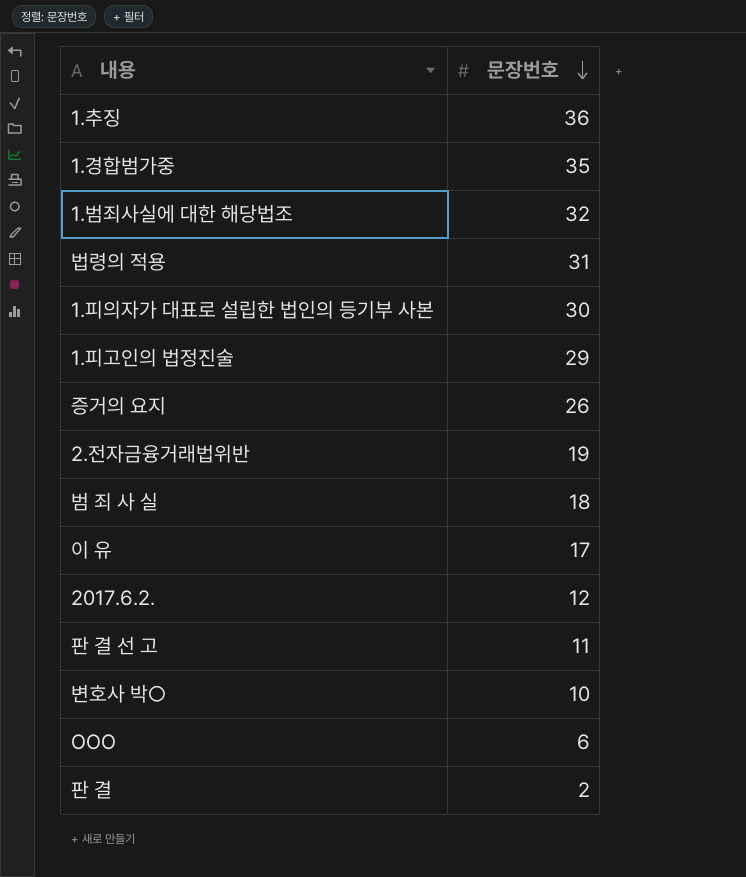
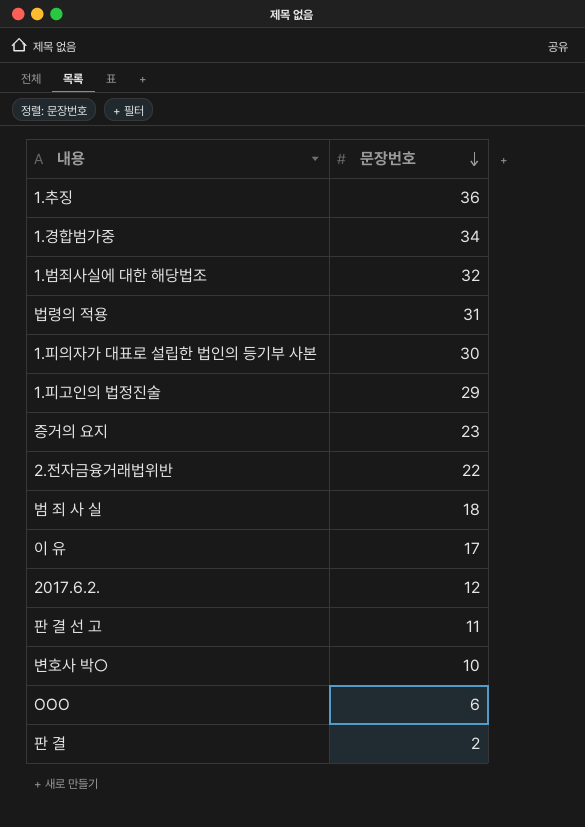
1.경합범가중 | 문장번호: 35 -> 34
증거의 요지 | 문장번호: 26 -> 23
2.전자금융거래법위반 | 문장번호: 19 -> 22

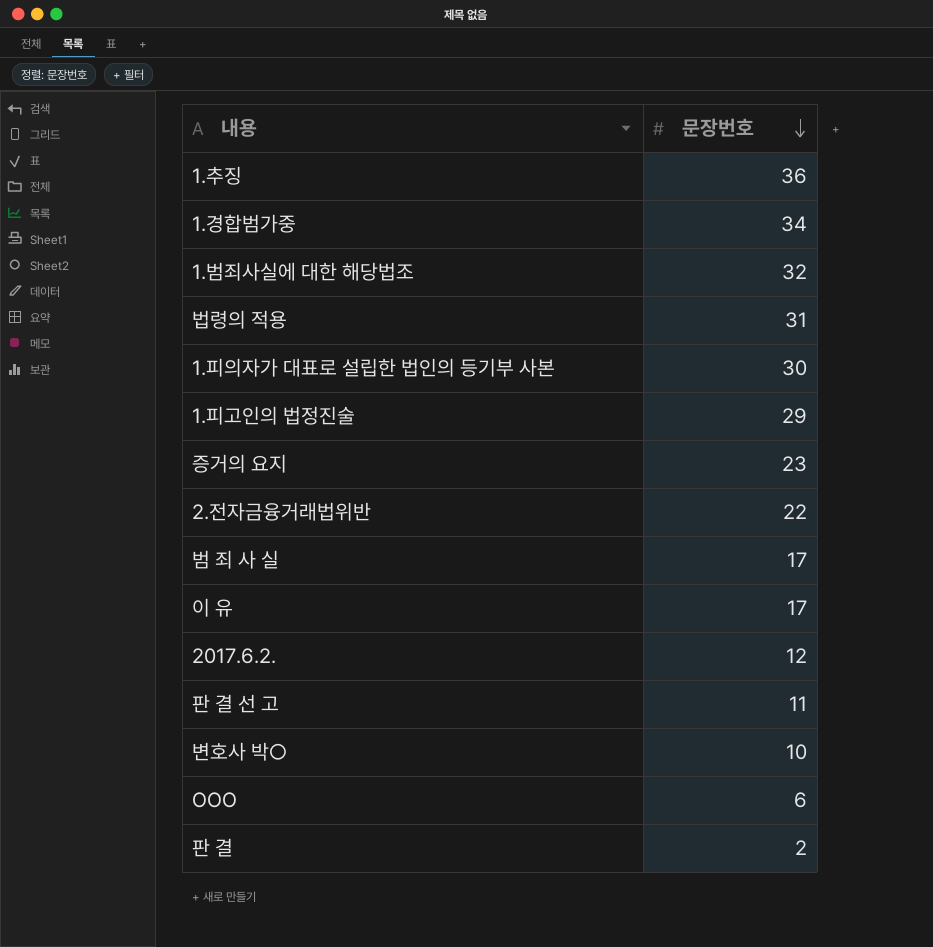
범 죄 사 실 | 문장번호: 18 -> 17

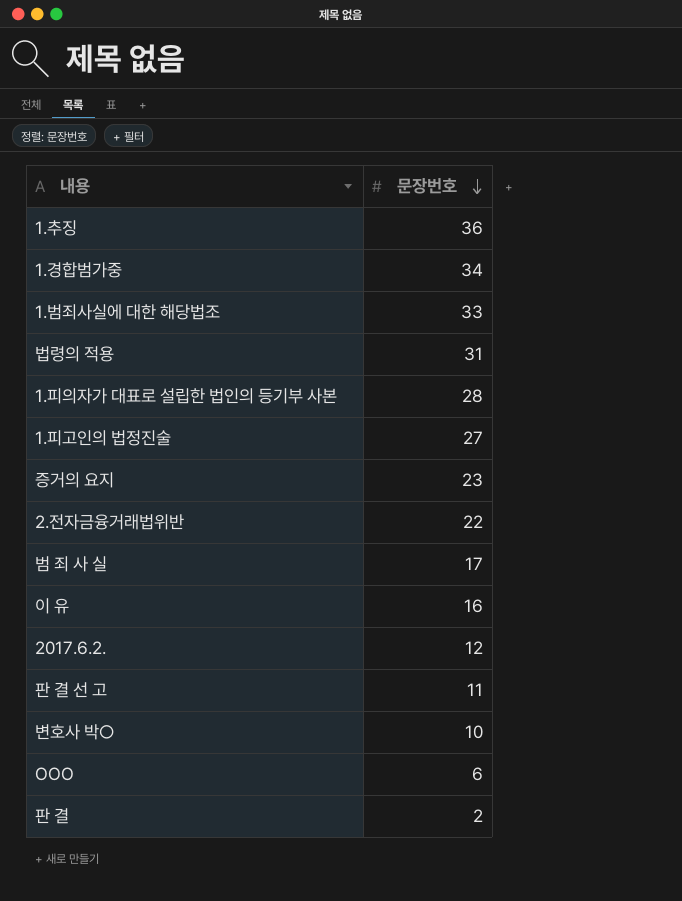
1.범죄사실에 대한 해당법조 | 문장번호: 32 -> 33
1.피의자가 대표로 설립한 법인의 등기부 사본 | 문장번호: 30 -> 28
1.피고인의 법정진술 | 문장번호: 29 -> 27
이 유 | 문장번호: 17 -> 16

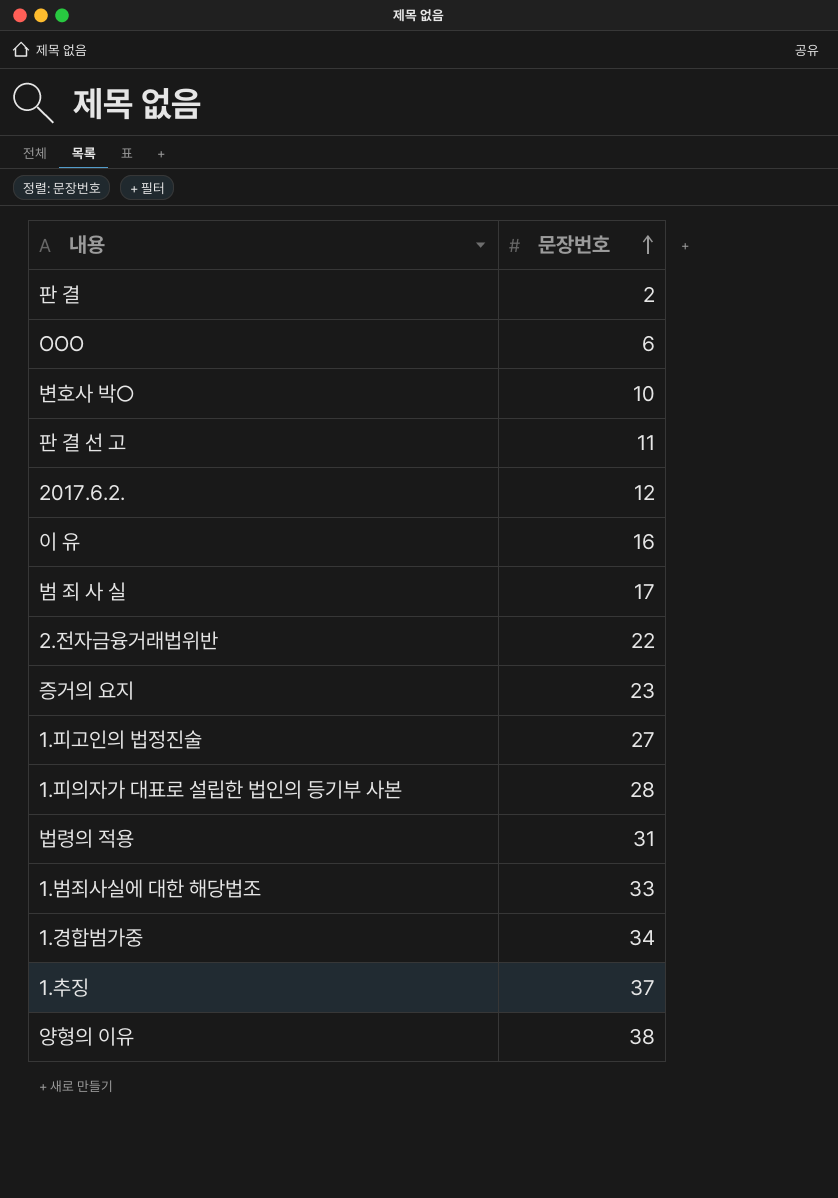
row order: 문장번호 descending -> 문장번호 ascending
1.추징 | 문장번호: 36 -> 37
row 양형의 이유: none -> 38

